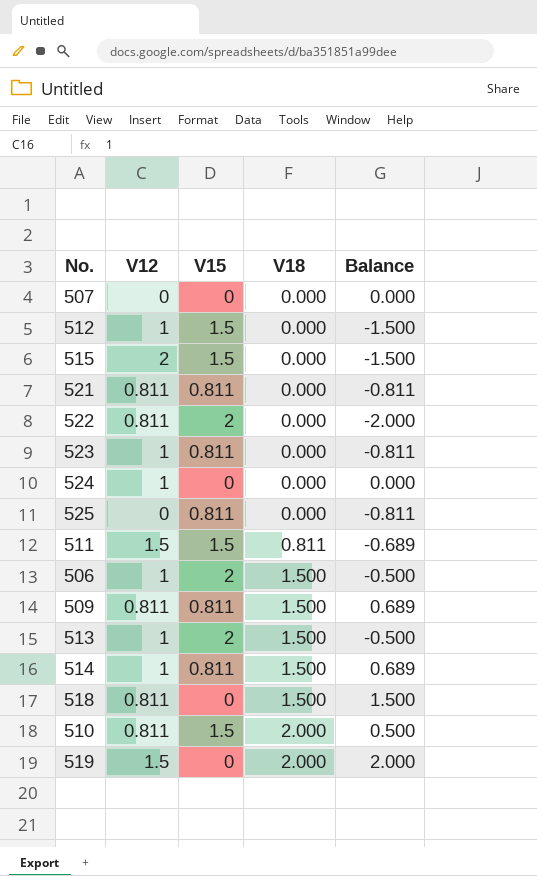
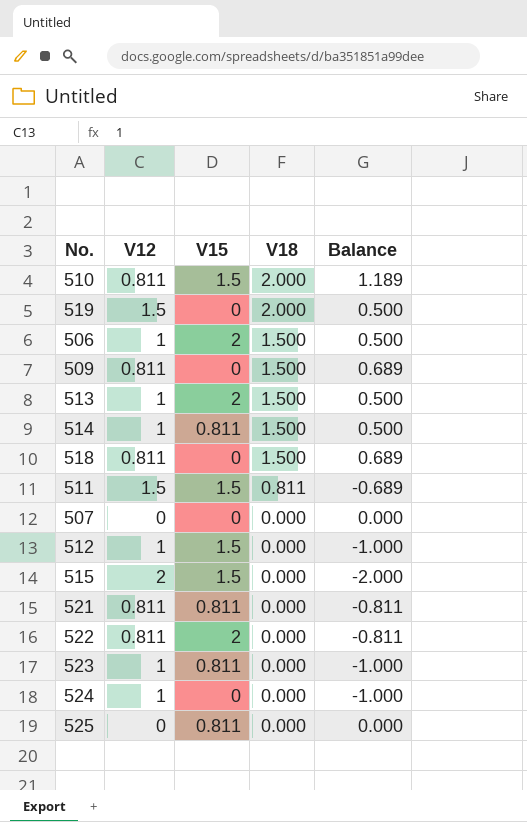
row order: V18 ascending -> V18 descending
column Balance | formula: [V18] - [V15] -> [V18] - [V12]
509 | V15: 0.811 -> 0

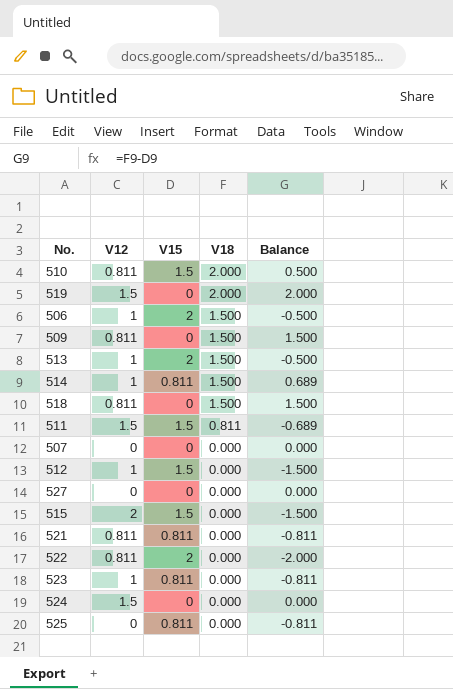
column Balance | formula: [V18] - [V12] -> [V18] - [V15]
row 527: none -> 0 | 0 | 0.000 | 0.000
524 | V12: 1 -> 1.5

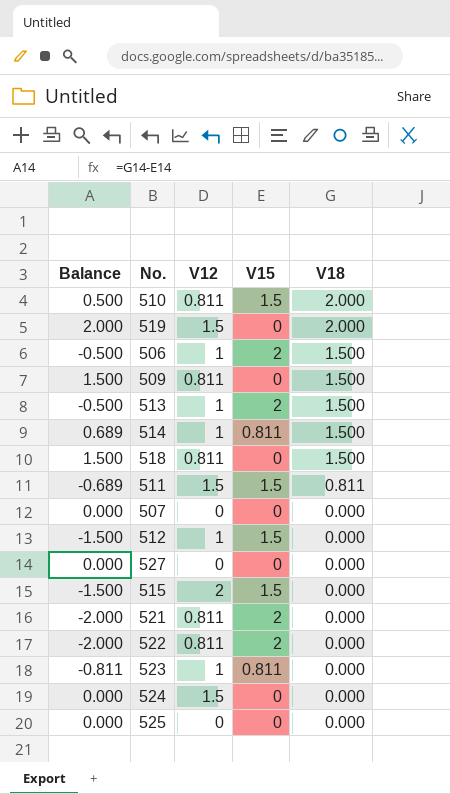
column Balance | position: 5 -> 1
521 | Balance: -0.811 -> -2.000
521 | V15: 0.811 -> 2
525 | Balance: -0.811 -> 0.000
525 | V15: 0.811 -> 0

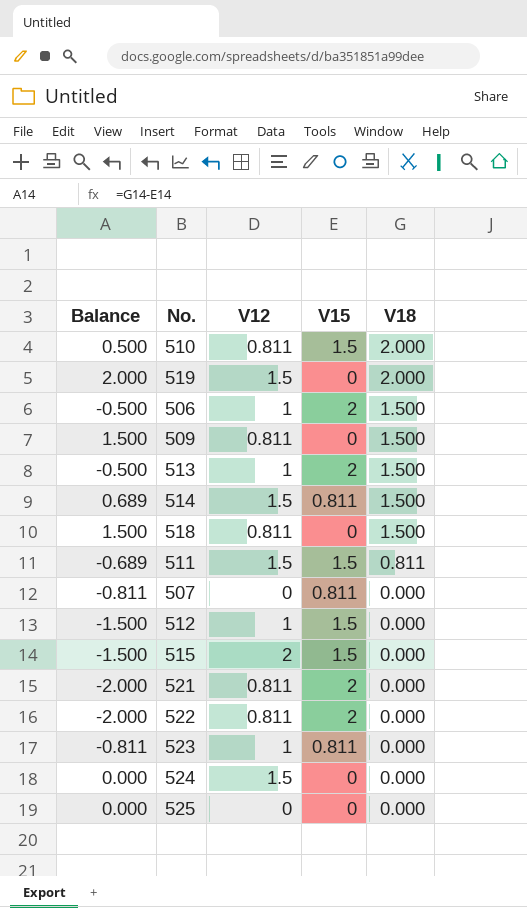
row 527: 0.000 | 0 | 0 | 0.000 -> none
514 | V12: 1 -> 1.5
507 | Balance: 0.000 -> -0.811
507 | V15: 0 -> 0.811

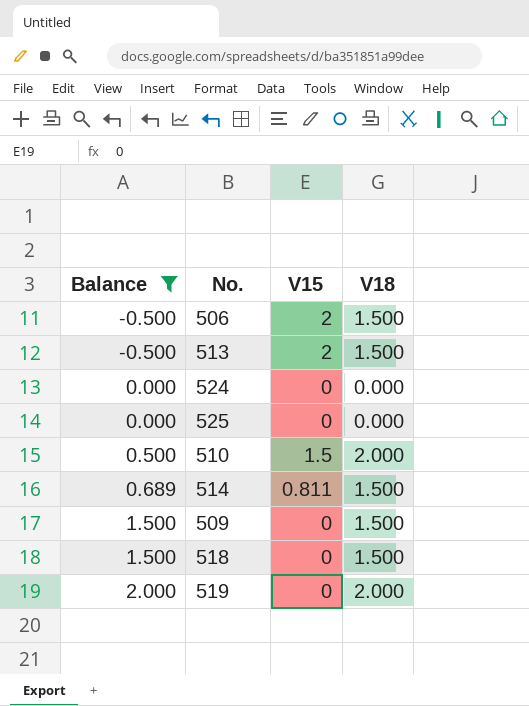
filter: none -> Balance >= -0.500
row order: V18 descending -> Balance ascending
column V12 | position: 3 -> none

